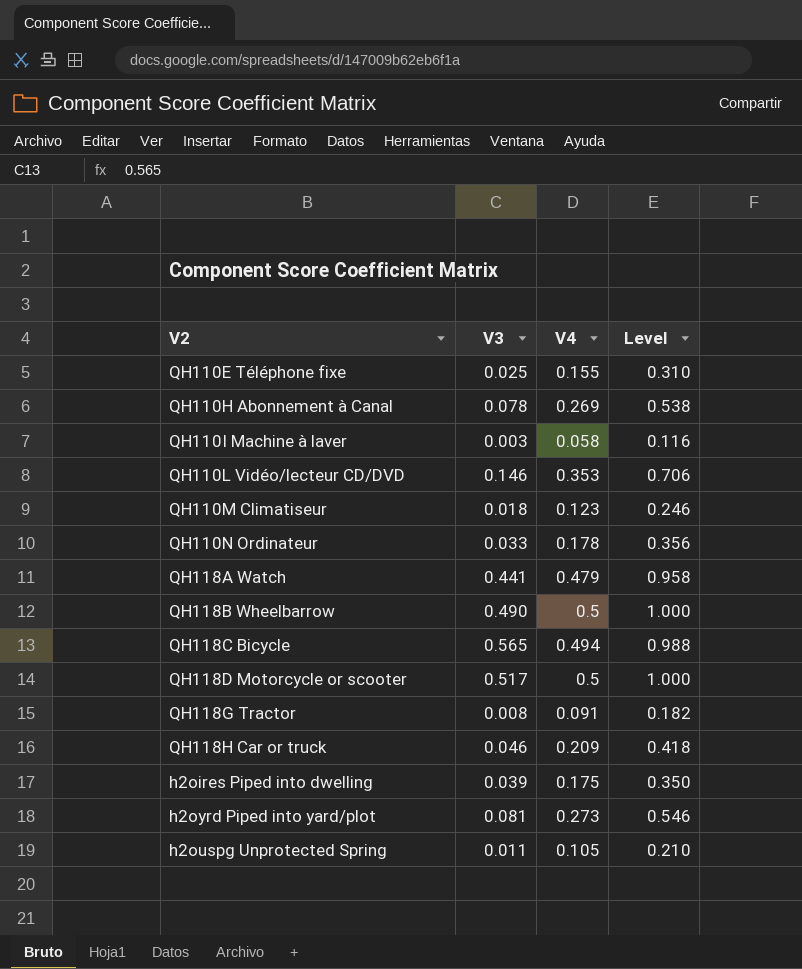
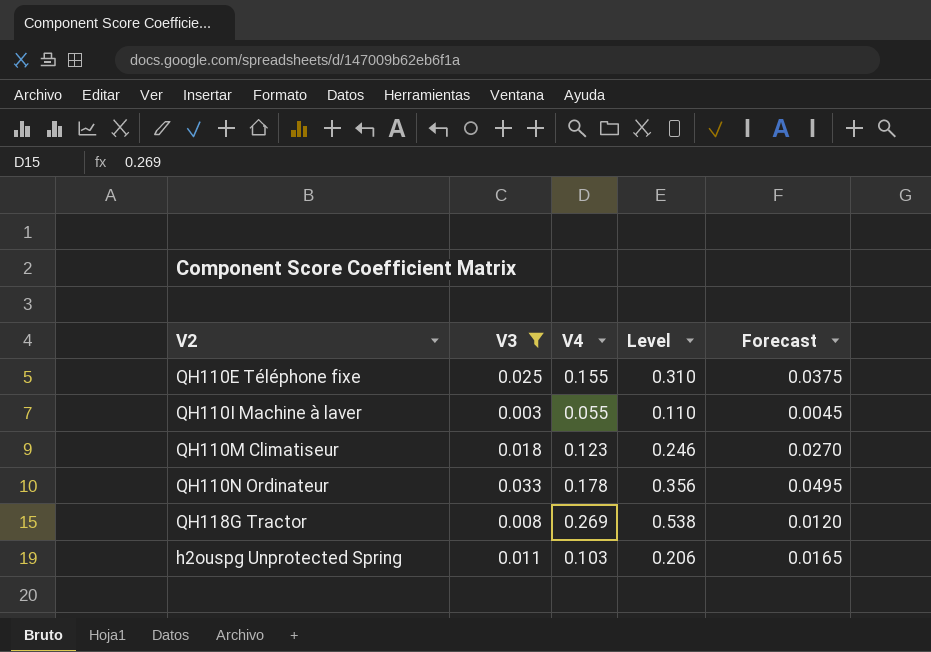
filter: none -> V3 <= 0.033
column Forecast | formula: none -> [V3] * 1.5
QH110I Machine à laver | V4: 0.058 -> 0.055
QH110I Machine à laver | Level: 0.116 -> 0.110
QH118G Tractor | V4: 0.091 -> 0.269
QH118G Tractor | Level: 0.182 -> 0.538
h2ouspg Unprotected Spring | V4: 0.105 -> 0.103
h2ouspg Unprotected Spring | Level: 0.210 -> 0.206

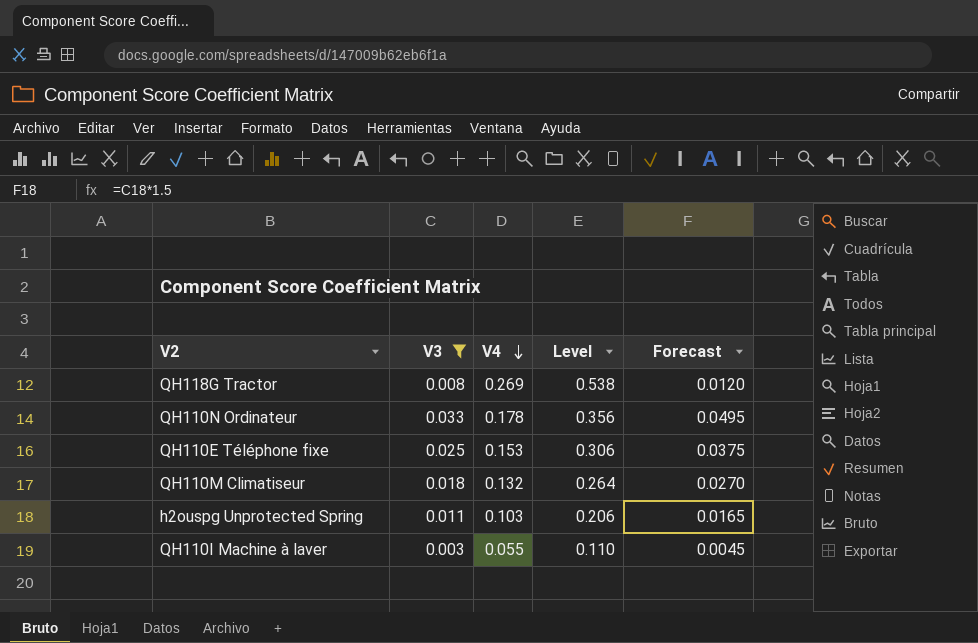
row order: none -> V4 descending
QH110E Téléphone fixe | V4: 0.155 -> 0.153
QH110E Téléphone fixe | Level: 0.310 -> 0.306
QH110M Climatiseur | V4: 0.123 -> 0.132
QH110M Climatiseur | Level: 0.246 -> 0.264

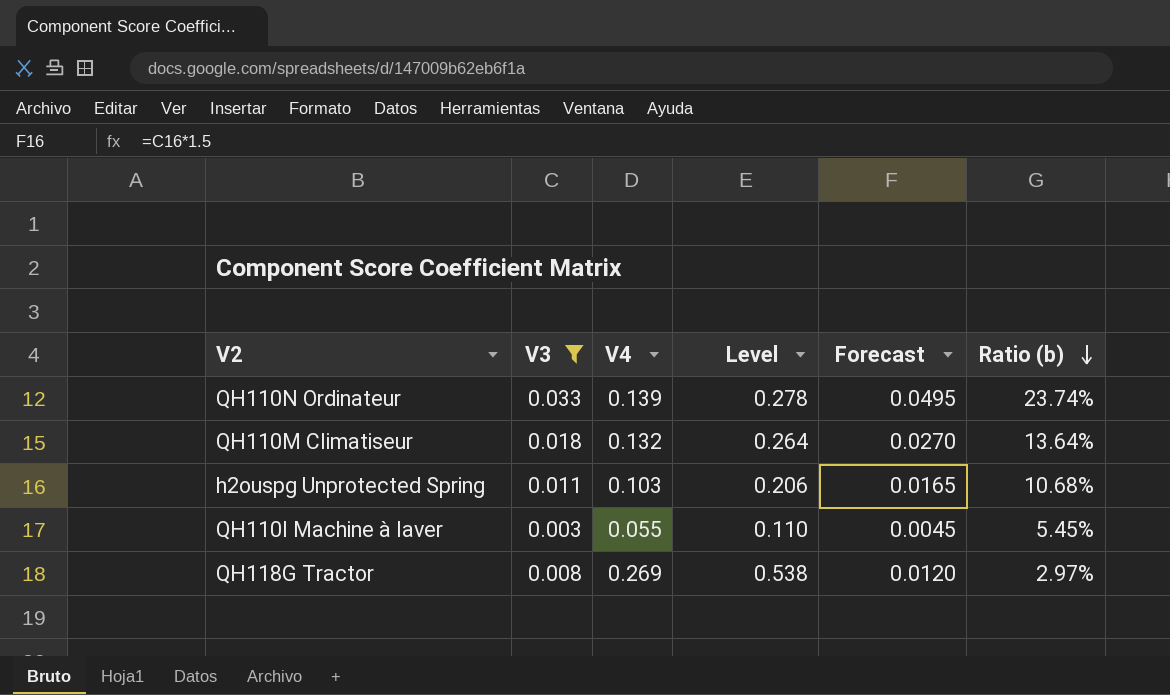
row order: V4 descending -> Ratio (b) descending
column Ratio (b) | formula: none -> [V3] / [V4]
row QH110E Téléphone fixe: 0.025 | 0.153 | 0.306 | 0.0375 -> none
QH110N Ordinateur | V4: 0.178 -> 0.139
QH110N Ordinateur | Level: 0.356 -> 0.278

